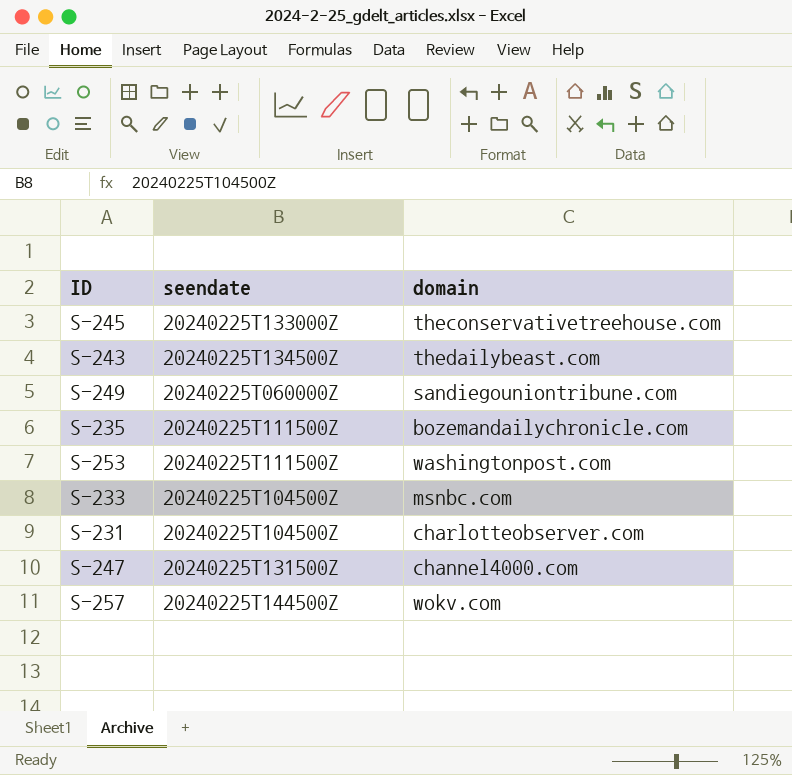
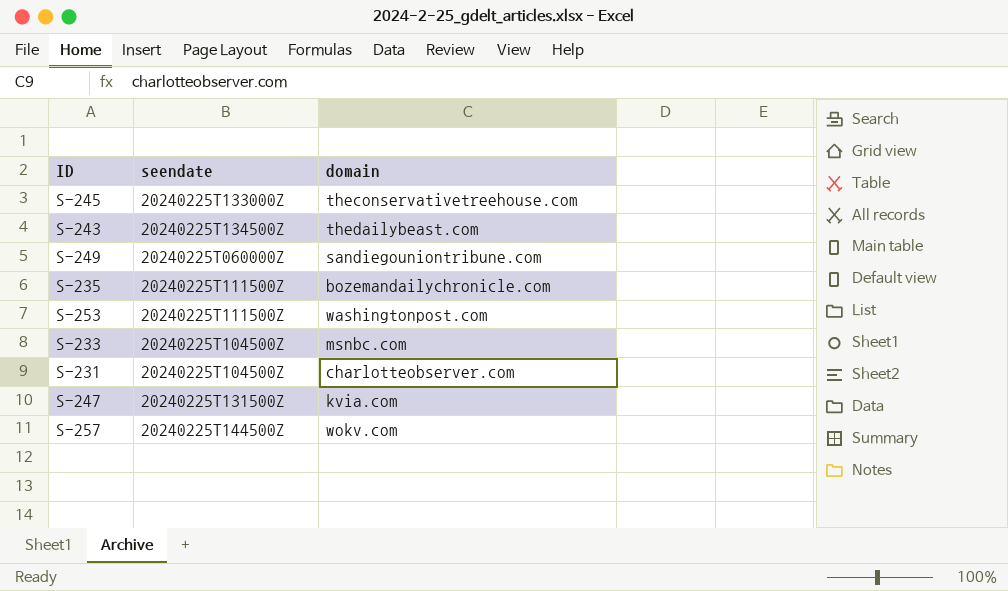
S-247 | domain: channel4000.com -> kvia.com

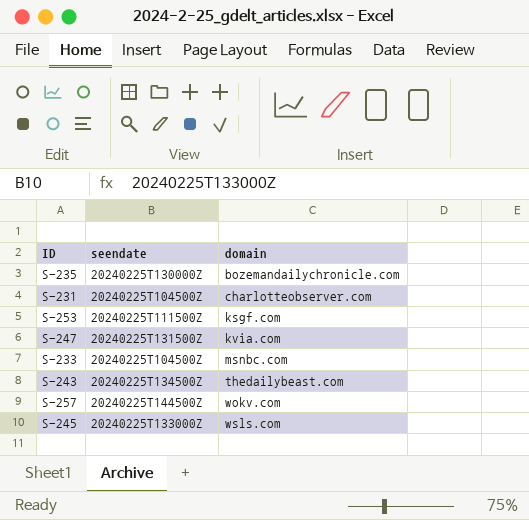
row order: none -> domain ascending
row S-249: 20240225T060000Z | sandiegouniontribune.com -> none
S-235 | seendate: 20240225T111500Z -> 20240225T130000Z
S-253 | domain: washingtonpost.com -> ksgf.com
S-245 | domain: theconservativetreehouse.com -> wsls.com

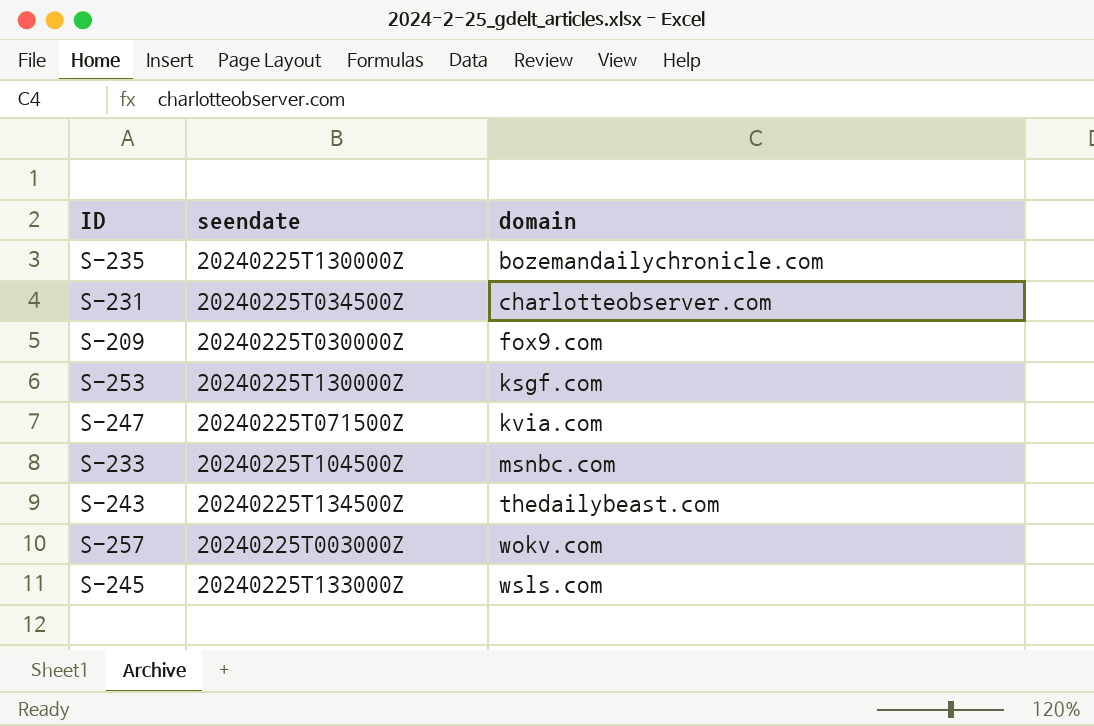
S-231 | seendate: 20240225T104500Z -> 20240225T034500Z
row S-209: none -> 20240225T030000Z | fox9.com
S-253 | seendate: 20240225T111500Z -> 20240225T130000Z
S-247 | seendate: 20240225T131500Z -> 20240225T071500Z
S-257 | seendate: 20240225T144500Z -> 20240225T003000Z

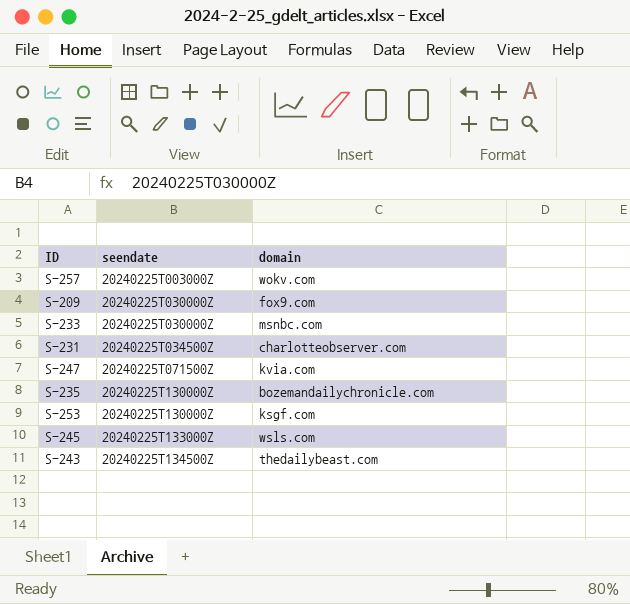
row order: domain ascending -> seendate ascending
S-233 | seendate: 20240225T104500Z -> 20240225T030000Z

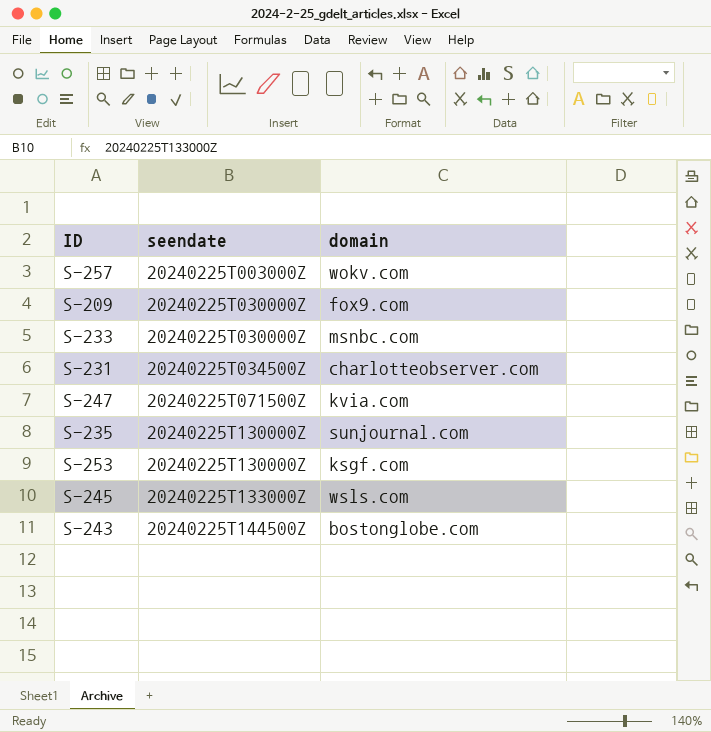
S-235 | domain: bozemandailychronicle.com -> sunjournal.com
S-243 | seendate: 20240225T134500Z -> 20240225T144500Z
S-243 | domain: thedailybeast.com -> bostonglobe.com

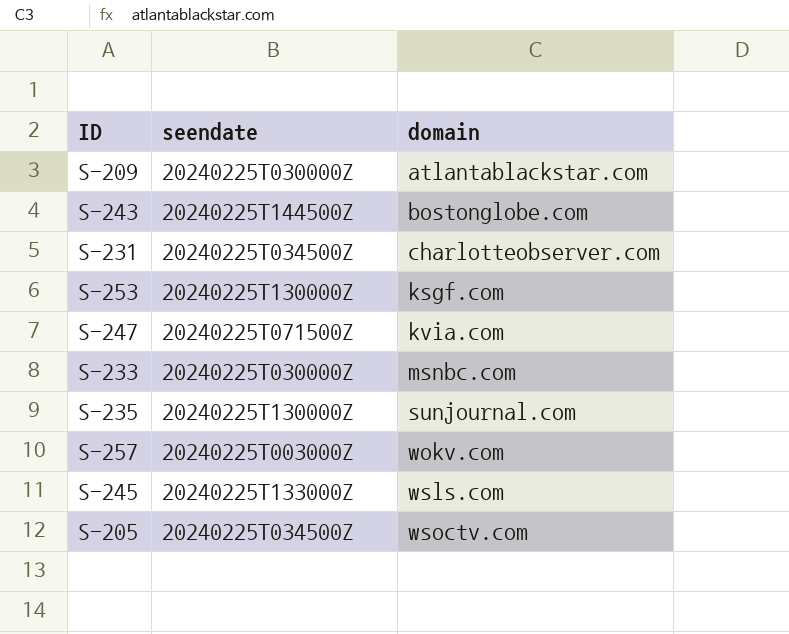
row order: seendate ascending -> domain ascending
S-209 | domain: fox9.com -> atlantablackstar.com
row S-205: none -> 20240225T034500Z | wsoctv.com

